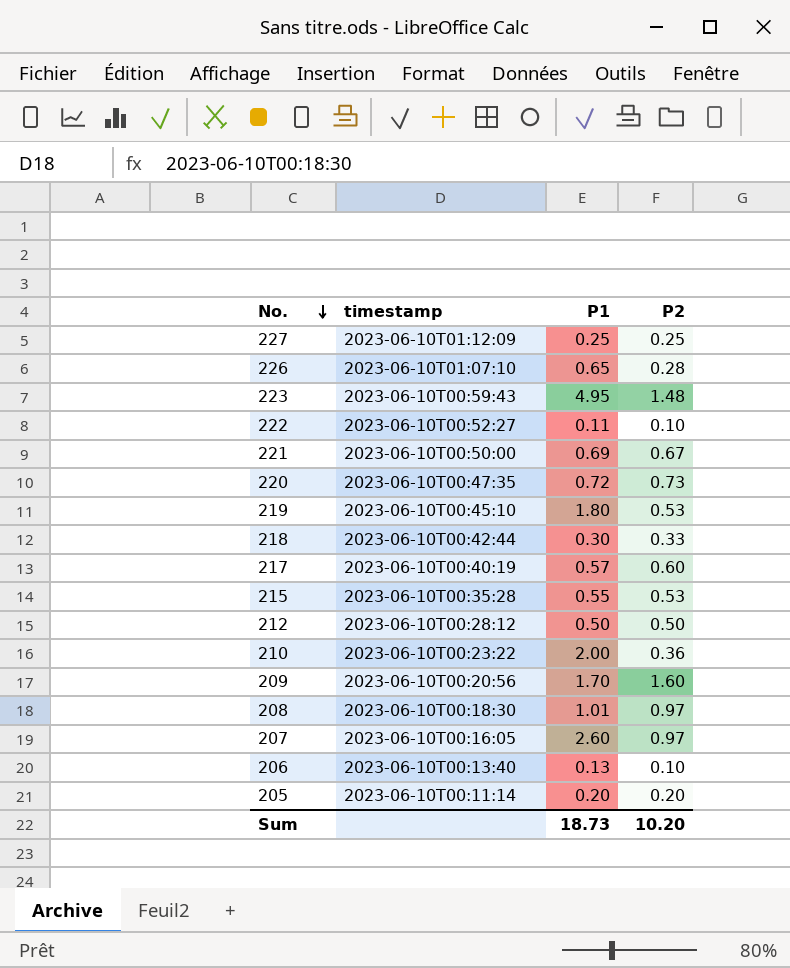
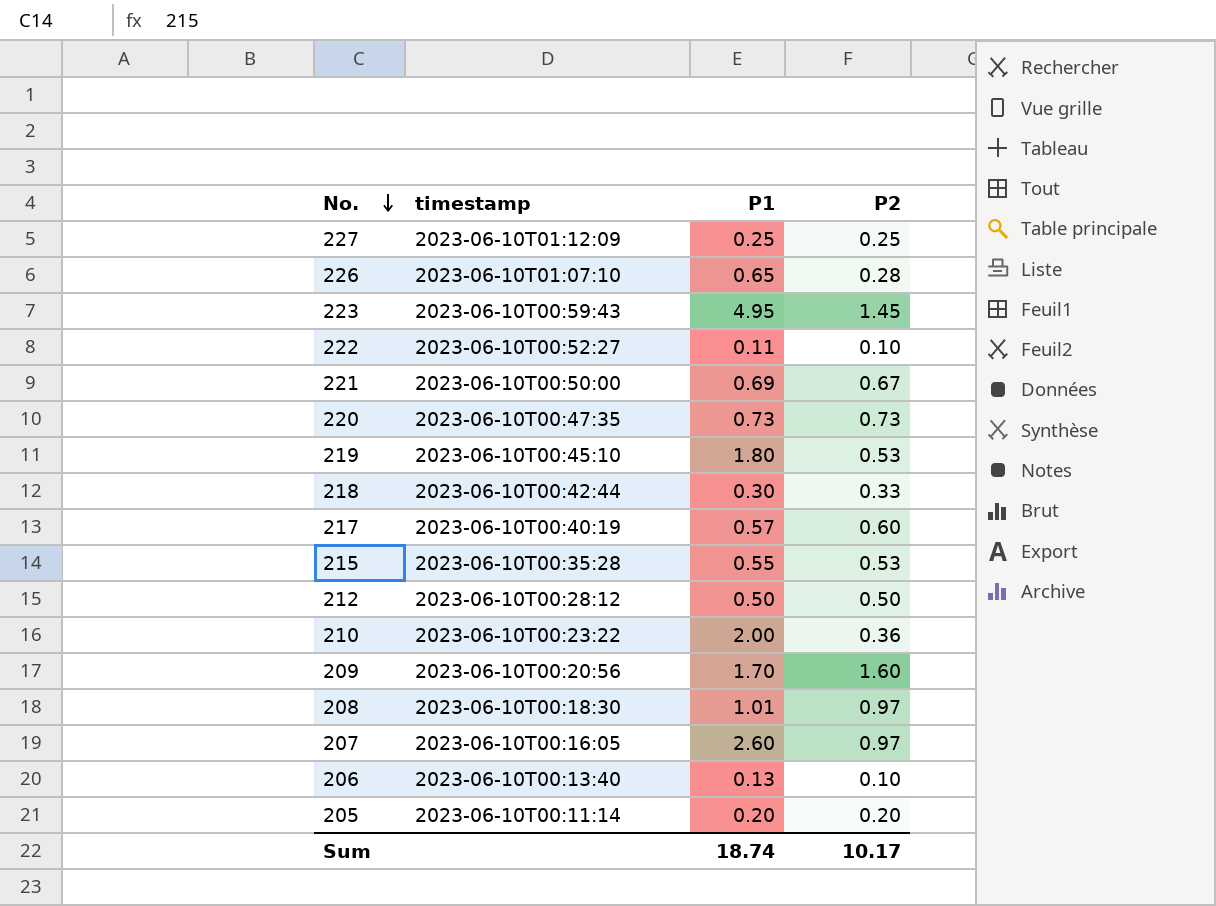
223 | P2: 1.48 -> 1.45
220 | P1: 0.72 -> 0.73
Sum | P1: 18.73 -> 18.74
Sum | P2: 10.20 -> 10.17

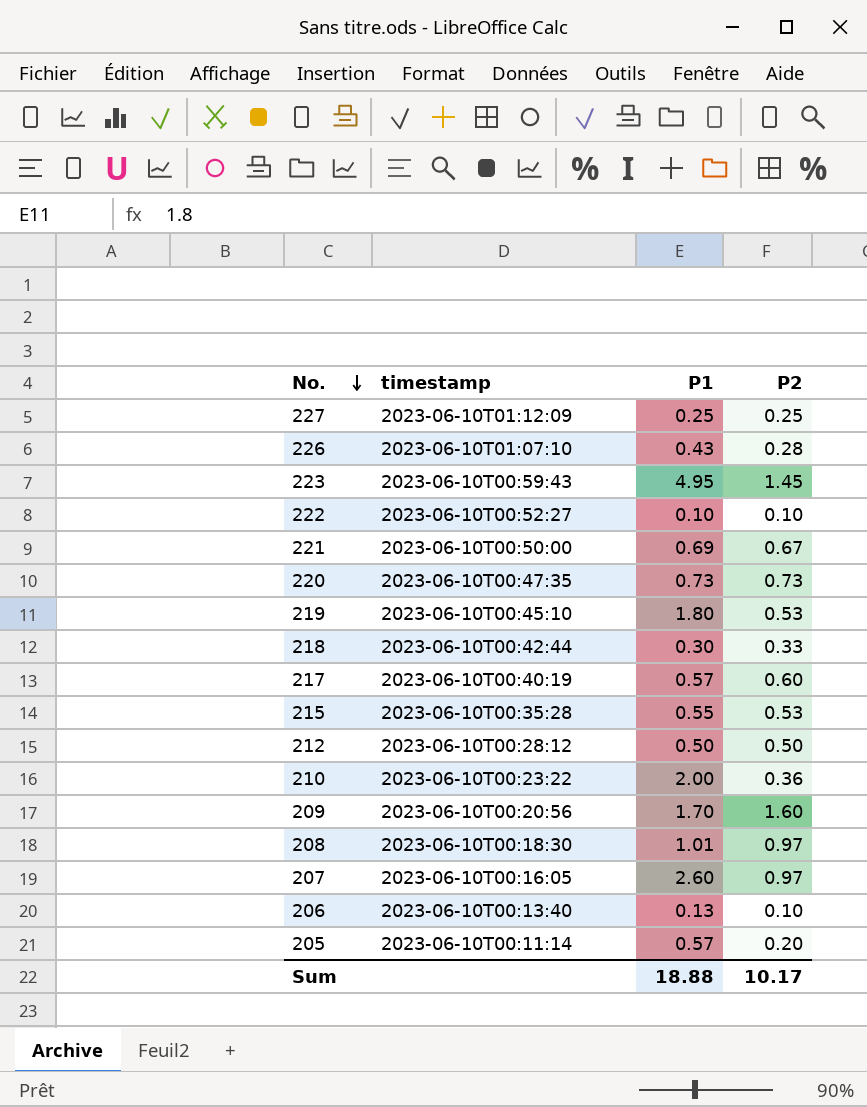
226 | P1: 0.65 -> 0.43
222 | P1: 0.11 -> 0.10
205 | P1: 0.20 -> 0.57
Sum | P1: 18.74 -> 18.88

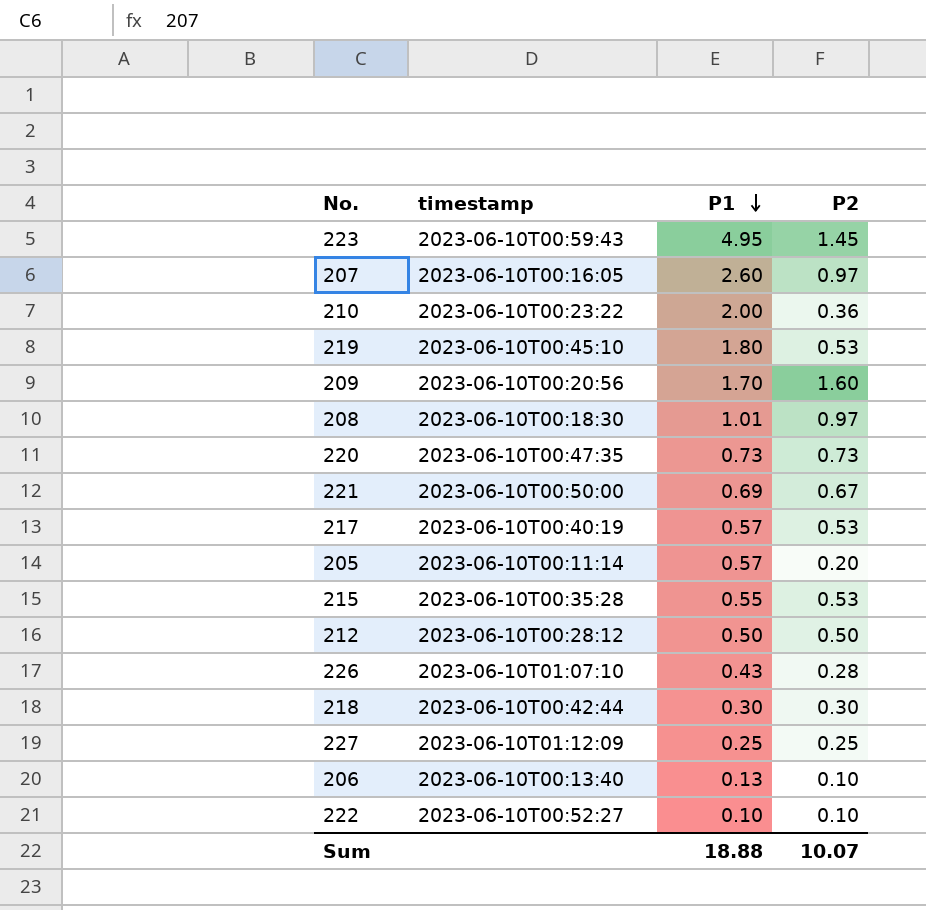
row order: No. descending -> P1 descending
217 | P2: 0.60 -> 0.53
218 | P2: 0.33 -> 0.30
Sum | P2: 10.17 -> 10.07

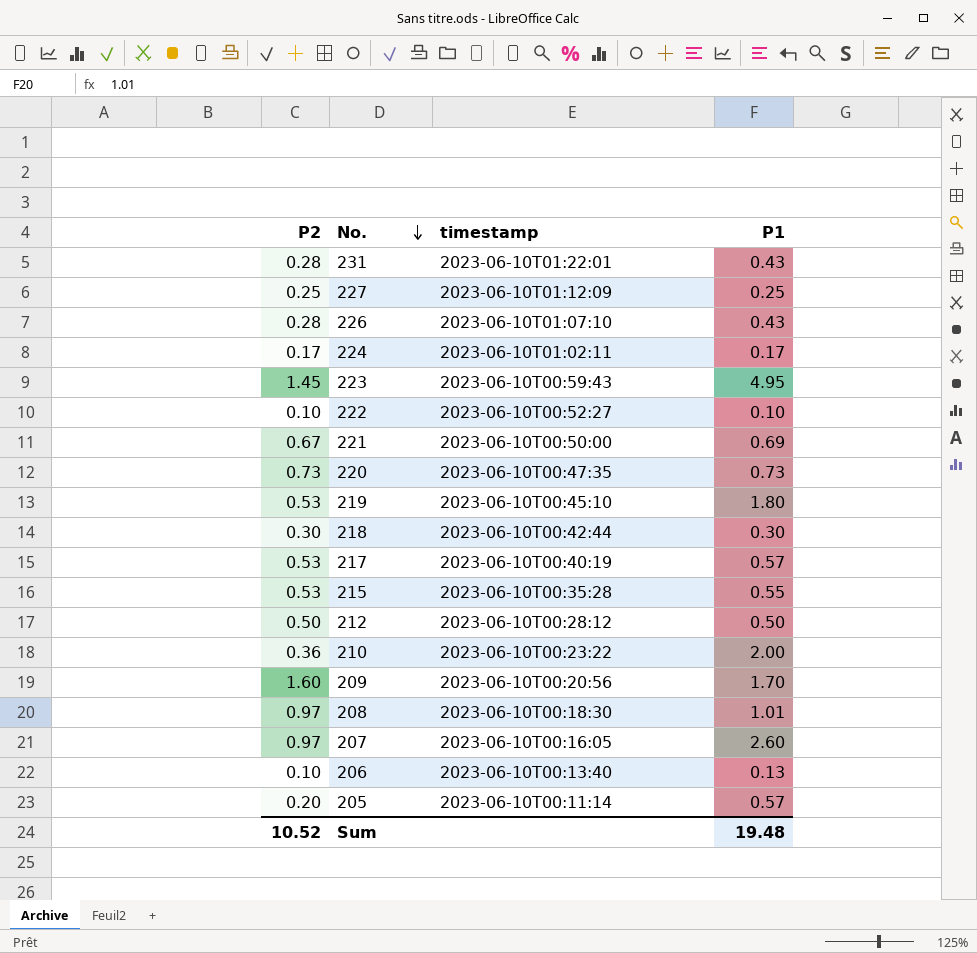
row order: P1 descending -> No. descending
column P2 | position: 4 -> 1
row 231: none -> 0.28 | 2023-06-10T01:22:01 | 0.43
row 224: none -> 0.17 | 2023-06-10T01:02:11 | 0.17
Sum | P2: 10.07 -> 10.52
Sum | P1: 18.88 -> 19.48

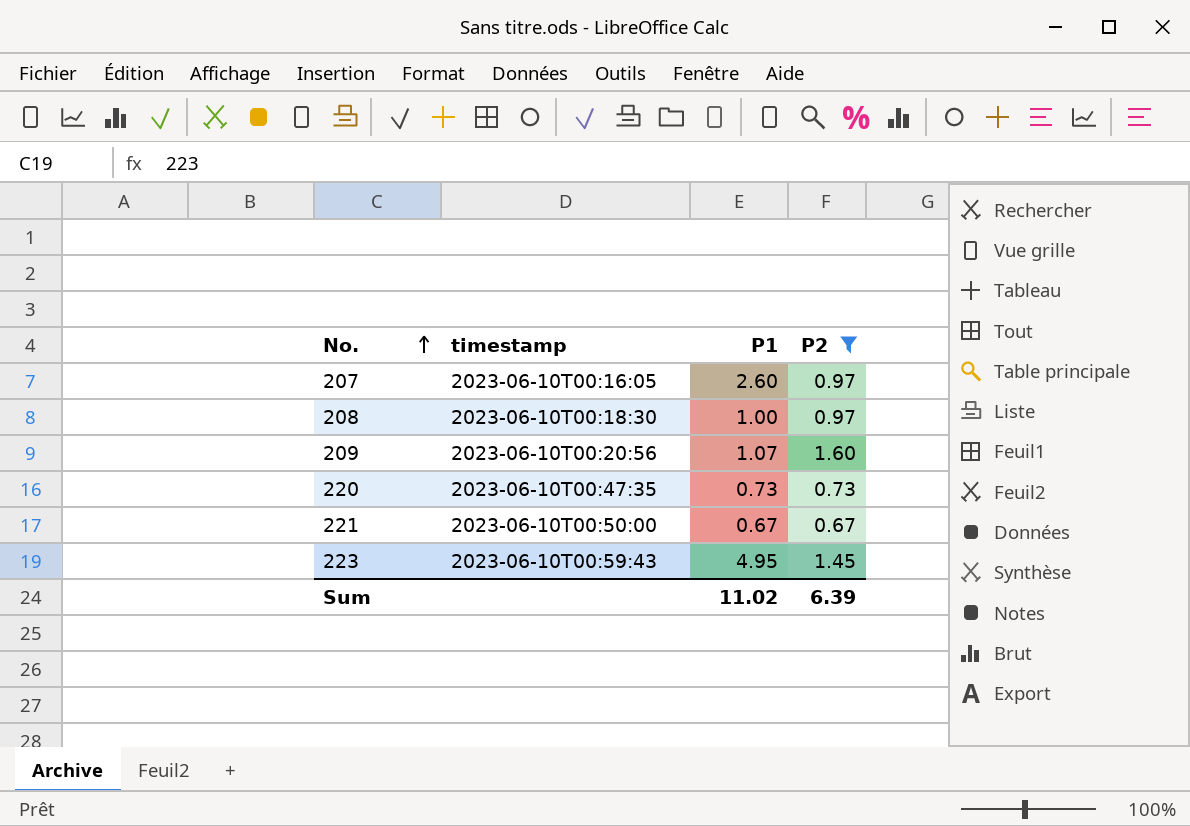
filter: none -> P2 >= 0.67
row order: No. descending -> No. ascending
column P2 | position: 1 -> 4
208 | P1: 1.01 -> 1.00
209 | P1: 1.70 -> 1.07
221 | P1: 0.69 -> 0.67
Sum | P1: 19.48 -> 11.02
Sum | P2: 10.52 -> 6.39

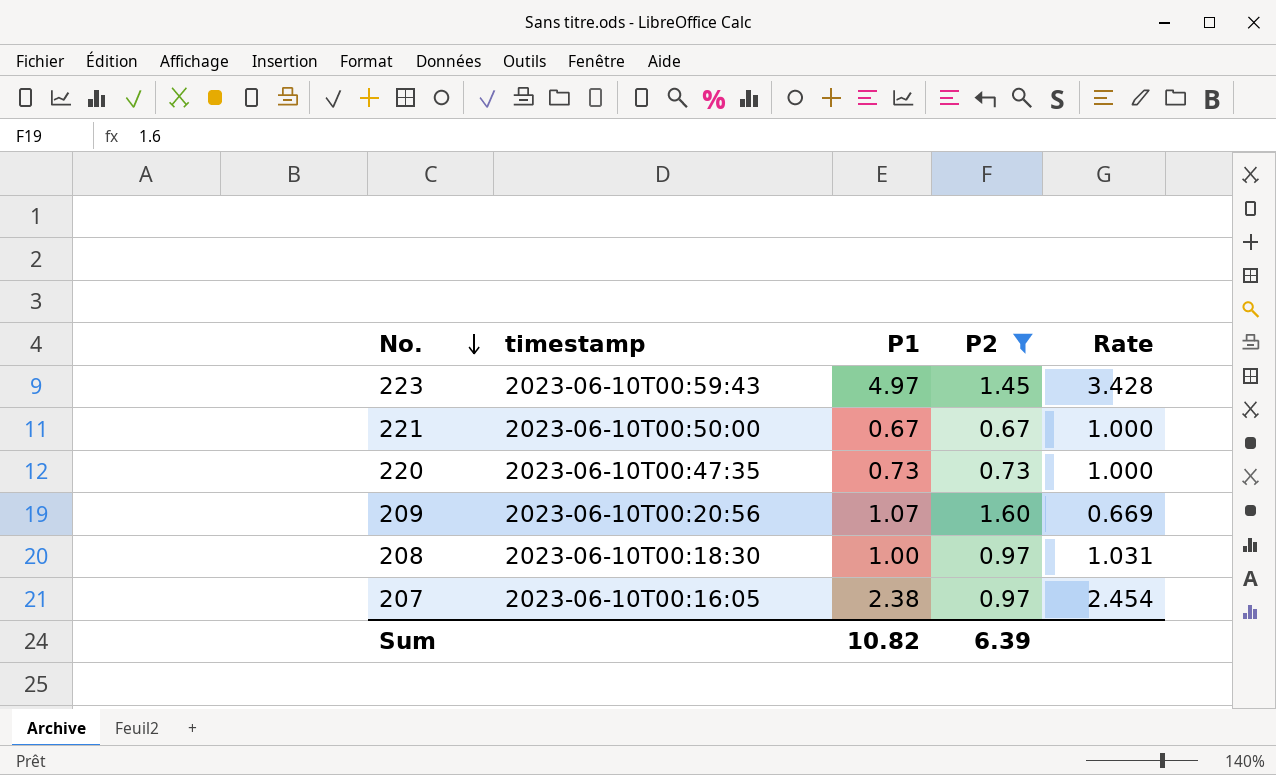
row order: No. ascending -> No. descending
column Rate | formula: none -> [P1] / [P2]
223 | P1: 4.95 -> 4.97
207 | P1: 2.60 -> 2.38
Sum | P1: 11.02 -> 10.82

